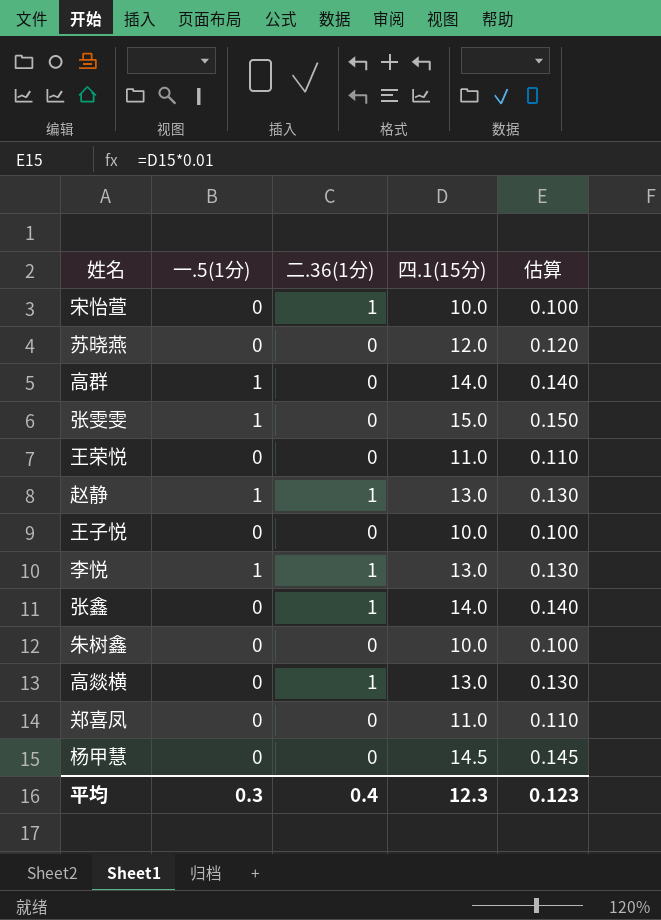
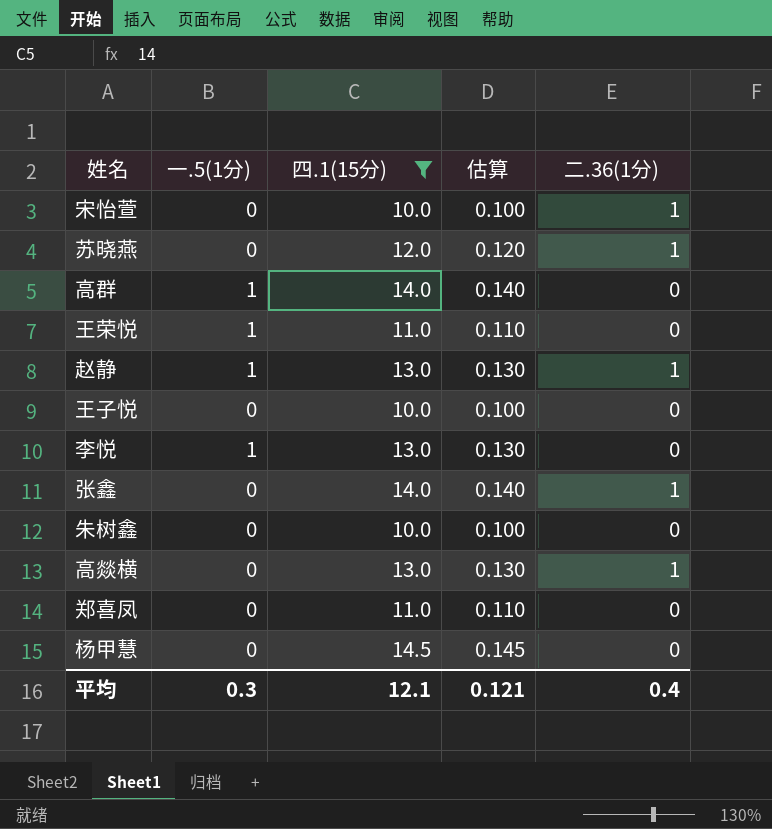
filter: none -> 四.1(15分) != 15.0
column 二.36(1分) | position: 3 -> 5
苏晓燕 | 二.36(1分): 0 -> 1
王荣悦 | 一.5(1分): 0 -> 1
李悦 | 二.36(1分): 1 -> 0
平均 | 四.1(15分): 12.3 -> 12.1
平均 | 估算: 0.123 -> 0.121

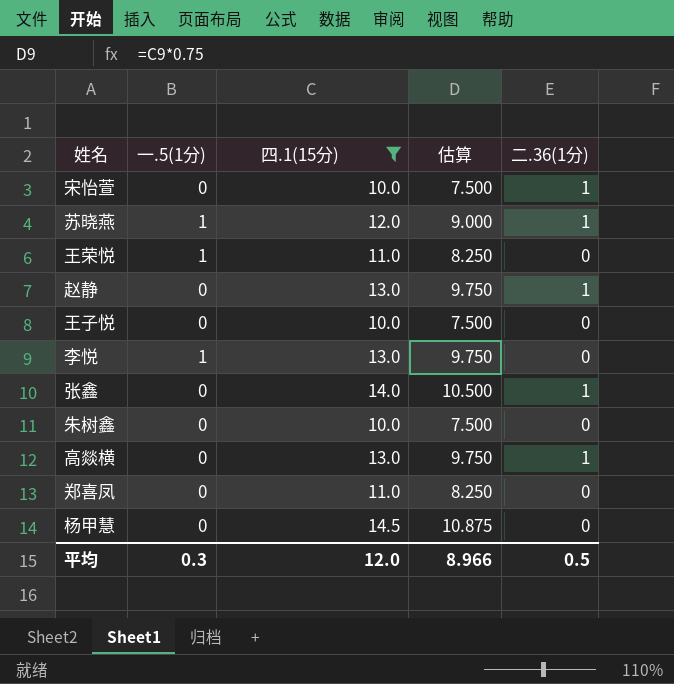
column 估算 | formula: [四.1(15分)] * 0.01 -> [四.1(15分)] * 0.75
row 高群: 1 | 14.0 | 0.140 | 0 -> none
苏晓燕 | 一.5(1分): 0 -> 1
赵静 | 一.5(1分): 1 -> 0
平均 | 四.1(15分): 12.1 -> 12.0
平均 | 估算: 0.121 -> 8.966
平均 | 二.36(1分): 0.4 -> 0.5

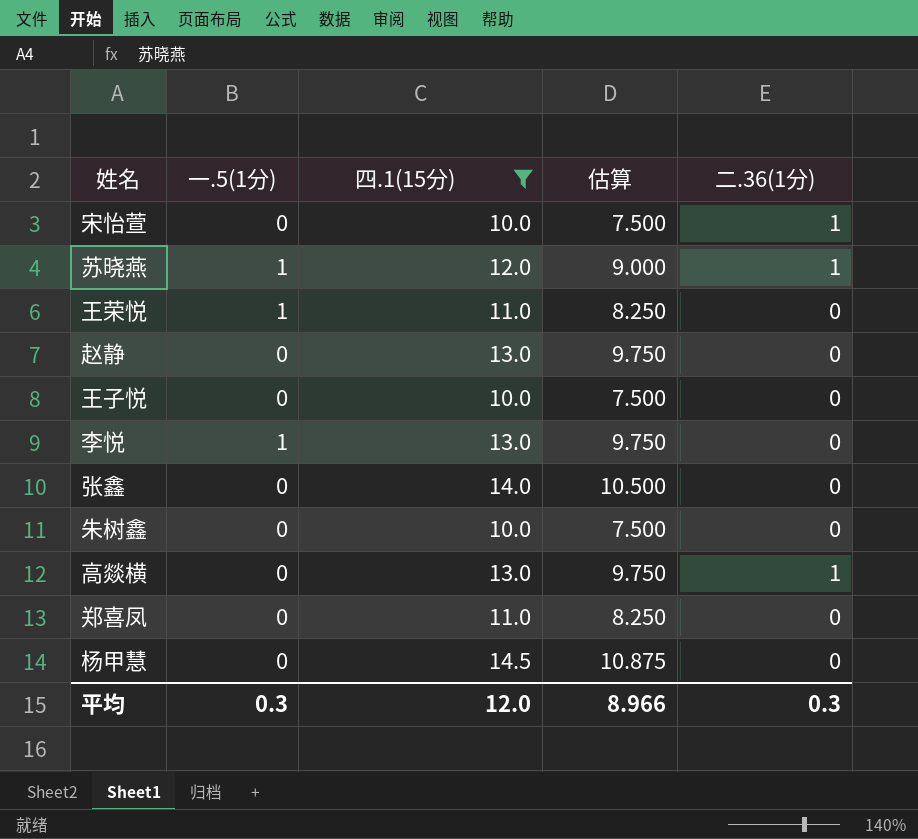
赵静 | 二.36(1分): 1 -> 0
张鑫 | 二.36(1分): 1 -> 0
平均 | 二.36(1分): 0.5 -> 0.3

